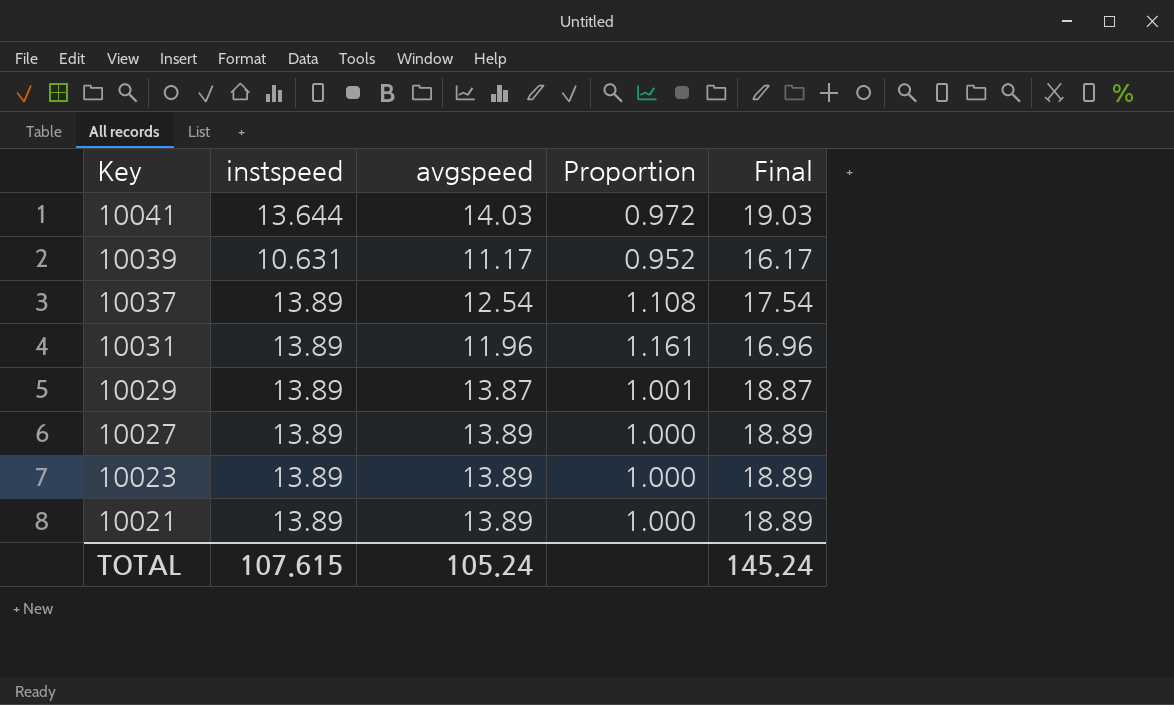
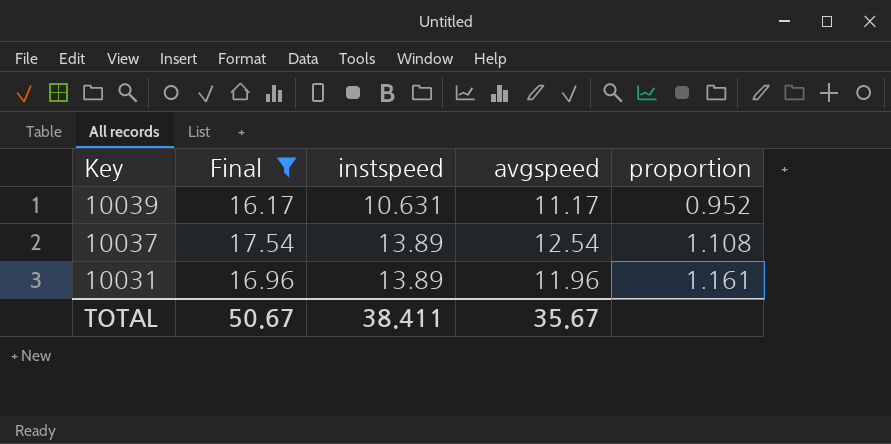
filter: none -> Final <= 17.54
column Final | position: 5 -> 2
column name: Proportion -> proportion
TOTAL | Final: 145.24 -> 50.67
TOTAL | instspeed: 107.615 -> 38.411
TOTAL | avgspeed: 105.24 -> 35.67

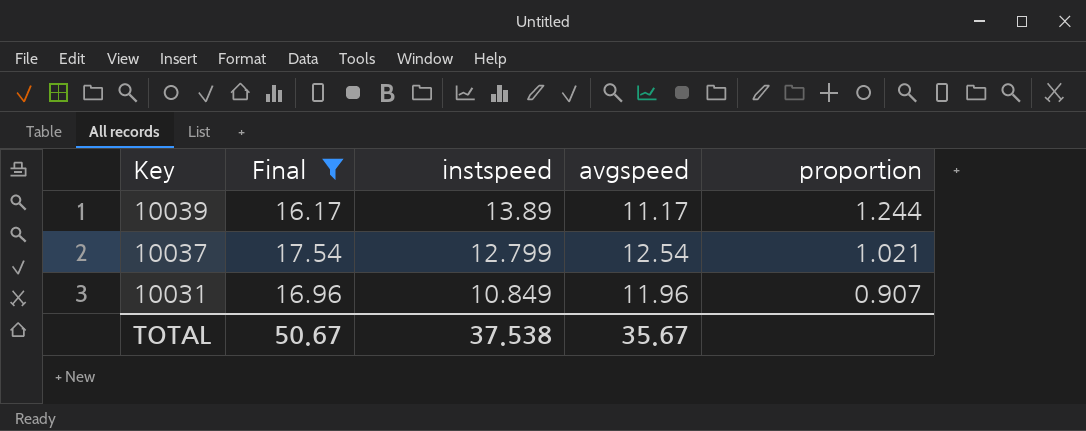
10039 | instspeed: 10.631 -> 13.89
10039 | proportion: 0.952 -> 1.244
10037 | instspeed: 13.89 -> 12.799
10037 | proportion: 1.108 -> 1.021
10031 | instspeed: 13.89 -> 10.849
10031 | proportion: 1.161 -> 0.907
TOTAL | instspeed: 38.411 -> 37.538

